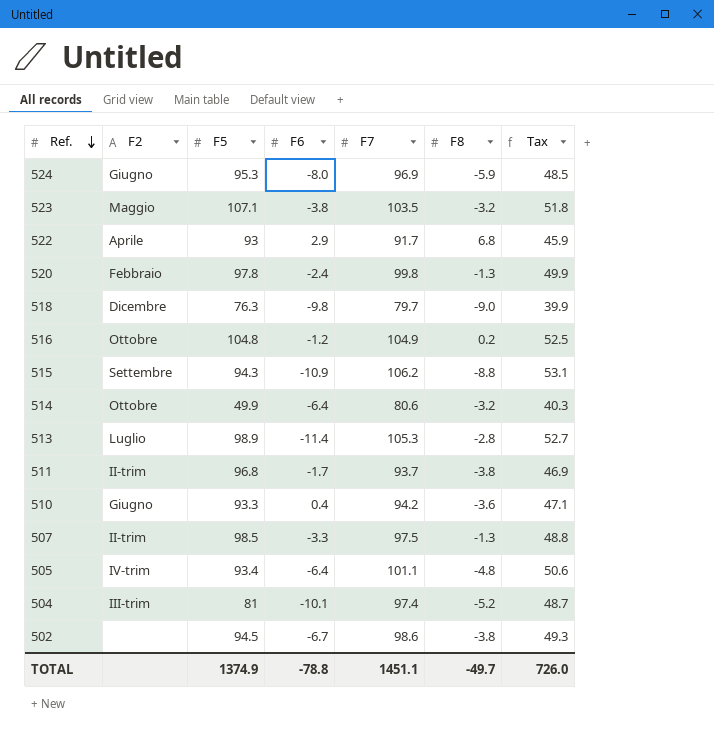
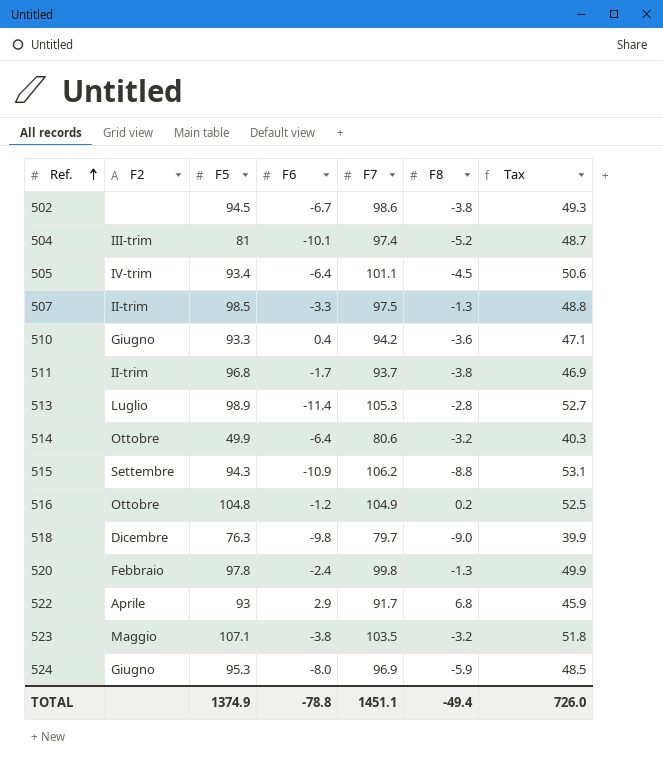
row order: Ref. descending -> Ref. ascending
505 | F8: -4.8 -> -4.5
TOTAL | F8: -49.7 -> -49.4

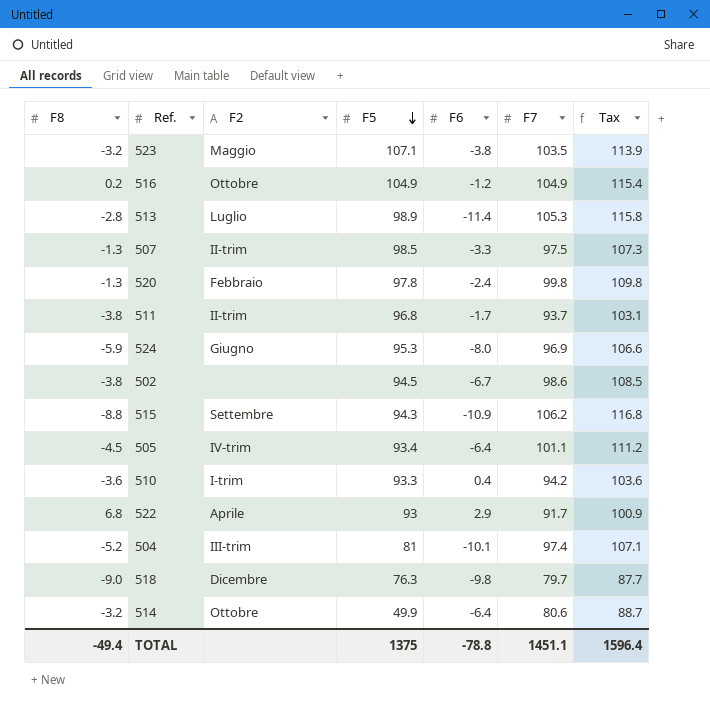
row order: Ref. ascending -> F5 descending
column F8 | position: 6 -> 1
column Tax | formula: [F7] * 0.5 -> [F7] * 1.1
516 | F5: 104.8 -> 104.9
510 | F2: Giugno -> I-trim
TOTAL | F5: 1374.9 -> 1375
TOTAL | Tax: 726.0 -> 1596.4

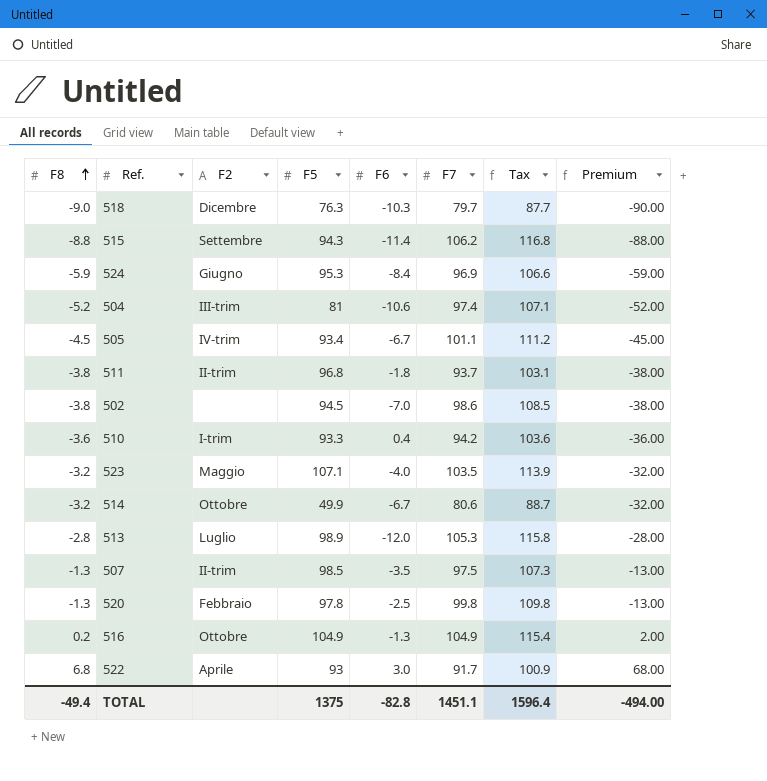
row order: F5 descending -> F8 ascending
column Premium | formula: none -> [F8] * 10
518 | F6: -9.8 -> -10.3
515 | F6: -10.9 -> -11.4
524 | F6: -8.0 -> -8.4
504 | F6: -10.1 -> -10.6
505 | F6: -6.4 -> -6.7
511 | F6: -1.7 -> -1.8
502 | F6: -6.7 -> -7.0
523 | F6: -3.8 -> -4.0
514 | F6: -6.4 -> -6.7
513 | F6: -11.4 -> -12.0
507 | F6: -3.3 -> -3.5
520 | F6: -2.4 -> -2.5
516 | F6: -1.2 -> -1.3
522 | F6: 2.9 -> 3.0
TOTAL | F6: -78.8 -> -82.8

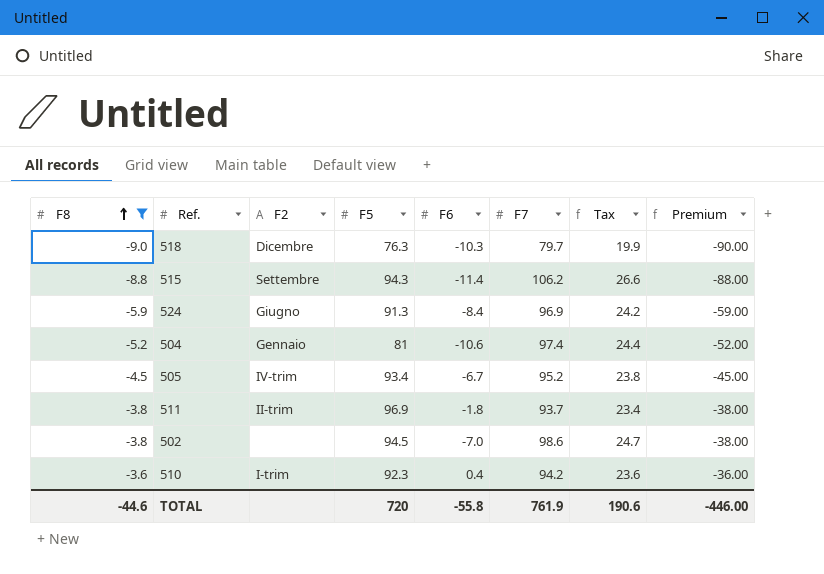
filter: none -> F8 <= -3.6
column Tax | formula: [F7] * 1.1 -> [F7] * 0.25
524 | F5: 95.3 -> 91.3
504 | F2: III-trim -> Gennaio
505 | F7: 101.1 -> 95.2
511 | F5: 96.8 -> 96.9
510 | F5: 93.3 -> 92.3
TOTAL | F8: -49.4 -> -44.6
TOTAL | F5: 1375 -> 720
TOTAL | F6: -82.8 -> -55.8
TOTAL | F7: 1451.1 -> 761.9
TOTAL | Tax: 1596.4 -> 190.6
TOTAL | Premium: -494.00 -> -446.00

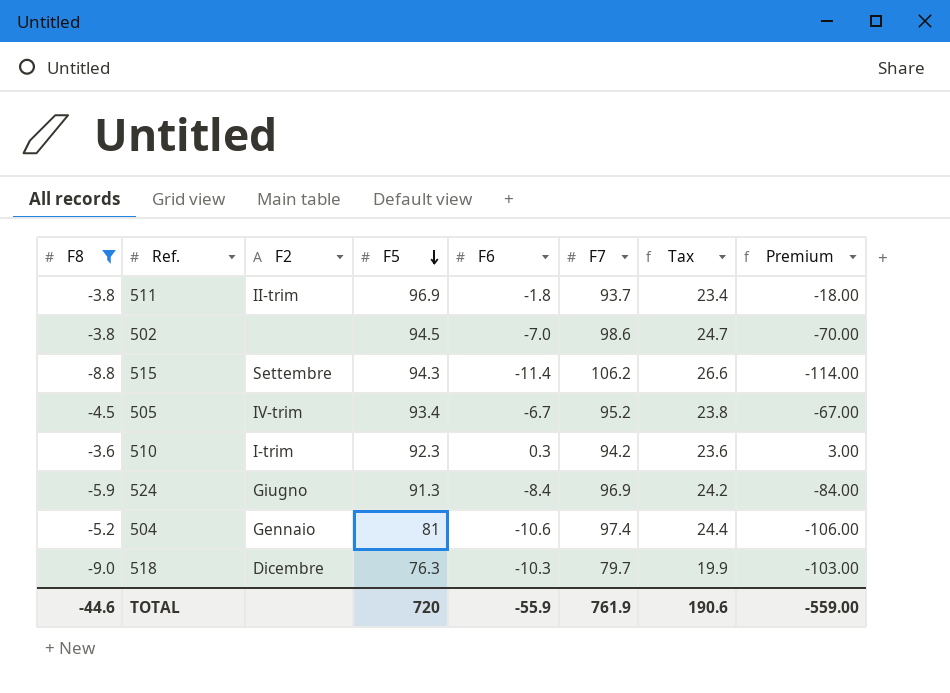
row order: F8 ascending -> F5 descending
column Premium | formula: [F8] * 10 -> [F6] * 10
510 | F6: 0.4 -> 0.3
TOTAL | F6: -55.8 -> -55.9
TOTAL | Premium: -446.00 -> -559.00

